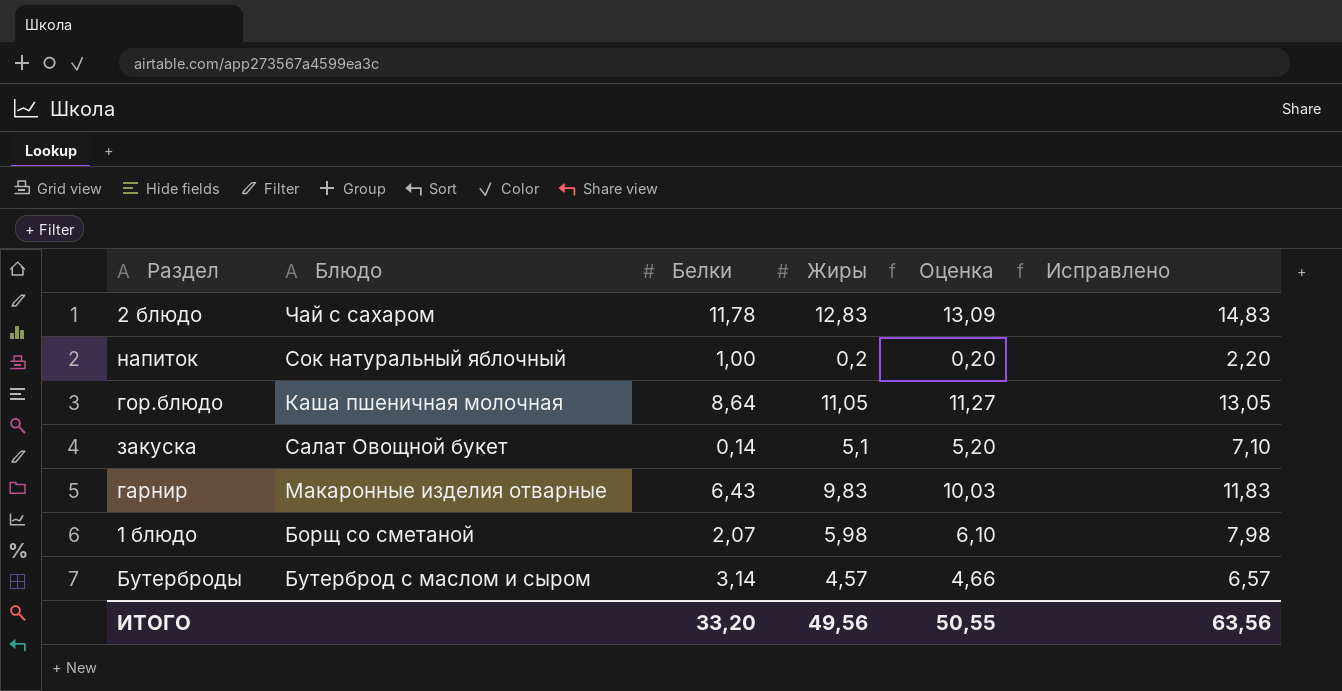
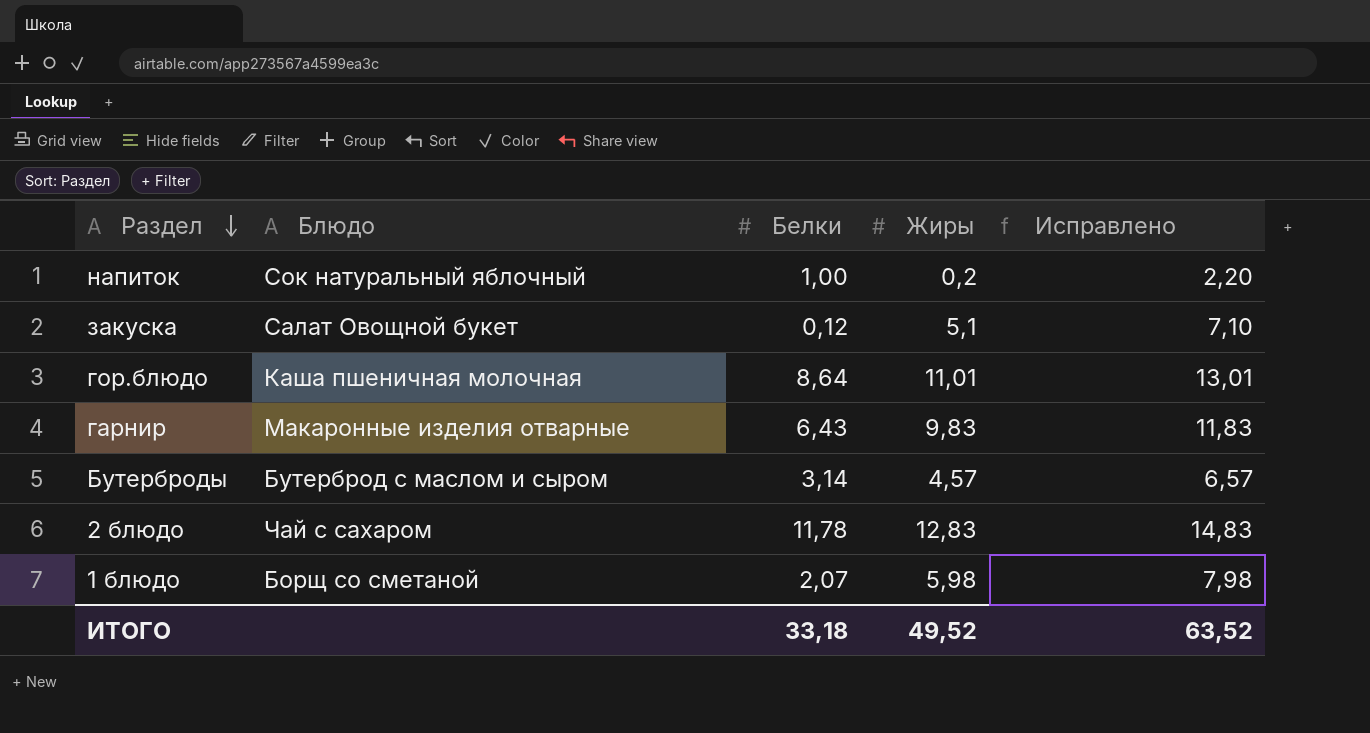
row order: none -> Раздел descending
column Оценка | formula: [Жиры] * 1,02 -> none
закуска | Белки: 0,14 -> 0,12
гор.блюдо | Жиры: 11,05 -> 11,01
гор.блюдо | Исправлено: 13,05 -> 13,01
ИТОГО | Белки: 33,20 -> 33,18
ИТОГО | Жиры: 49,56 -> 49,52
ИТОГО | Исправлено: 63,56 -> 63,52

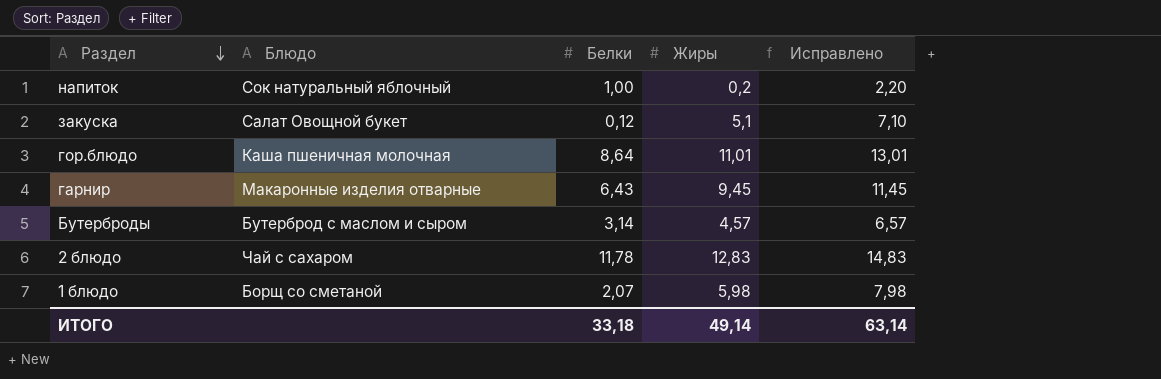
гарнир | Жиры: 9,83 -> 9,45
гарнир | Исправлено: 11,83 -> 11,45
ИТОГО | Жиры: 49,52 -> 49,14
ИТОГО | Исправлено: 63,52 -> 63,14

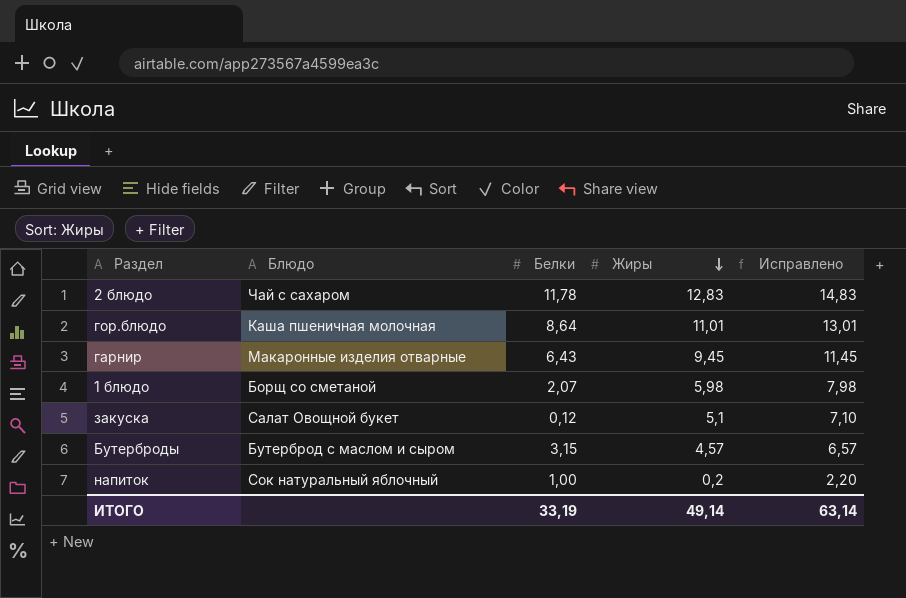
row order: Раздел descending -> Жиры descending
Бутерброды | Белки: 3,14 -> 3,15
ИТОГО | Белки: 33,18 -> 33,19

